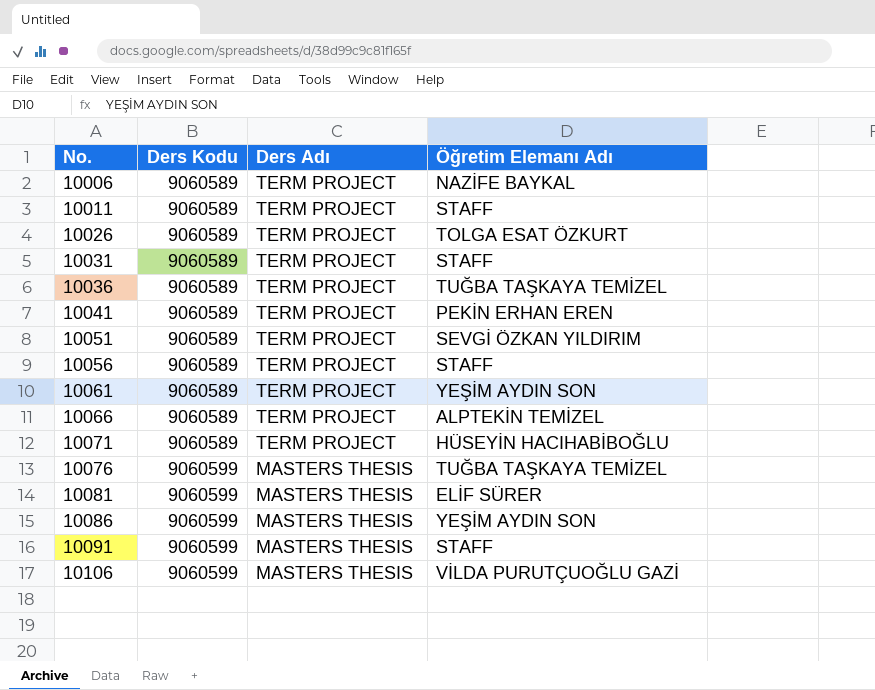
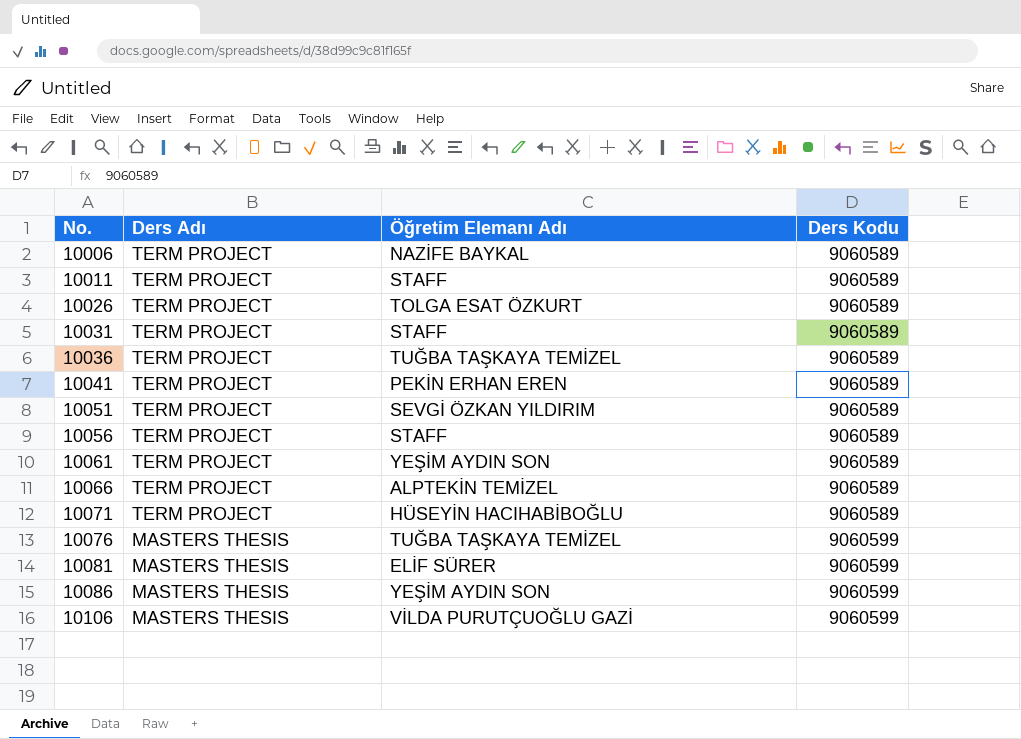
column Ders Kodu | position: 2 -> 4
row 10091: 9060599 | MASTERS THESIS | STAFF -> none

